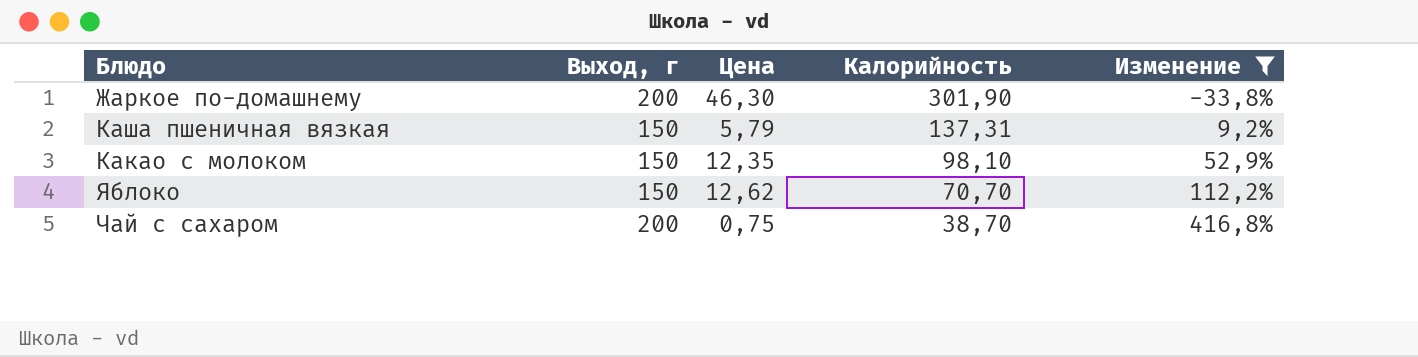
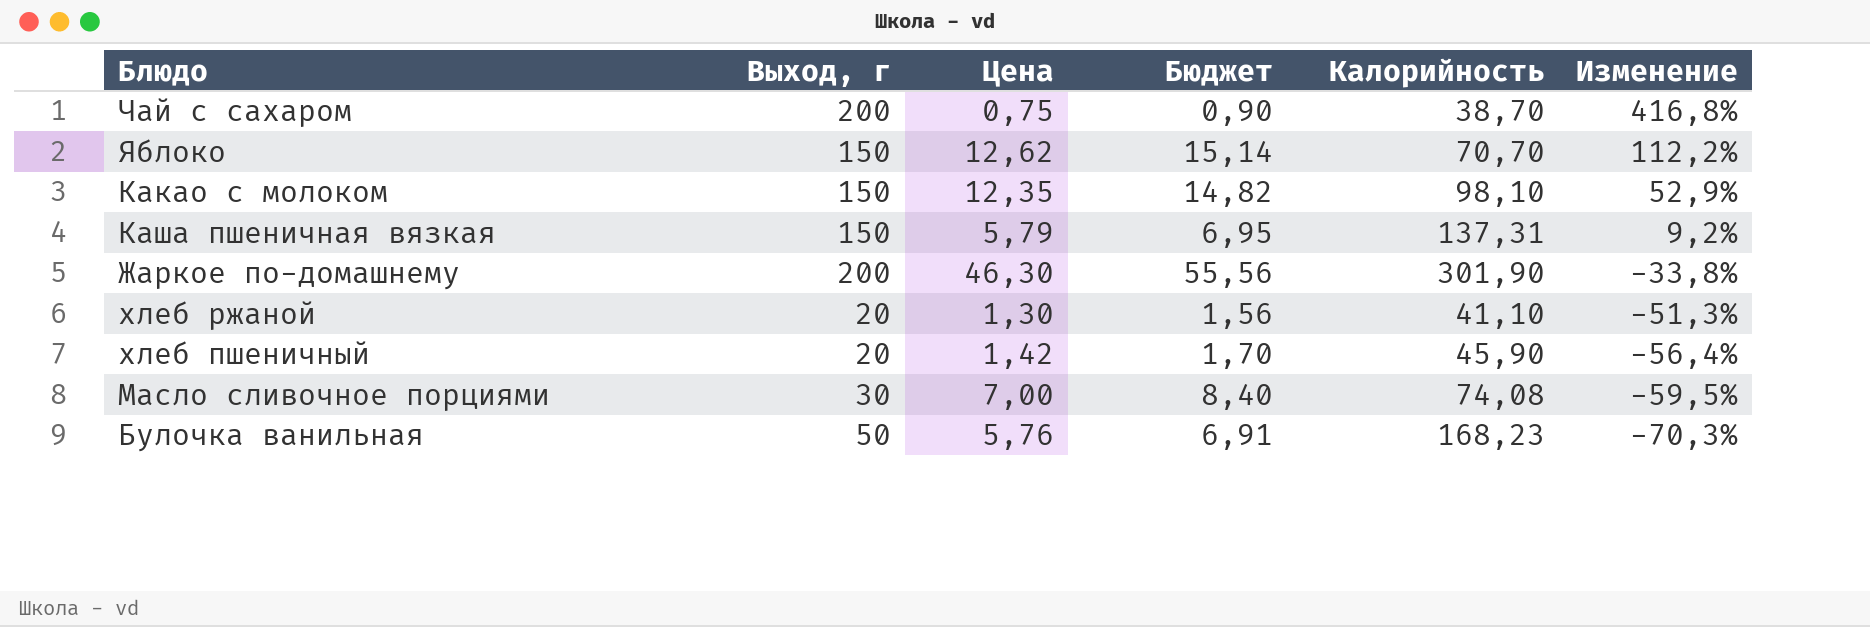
filter: Изменение >= -33,8% -> none
row order: Калорийность descending -> Изменение descending
column Бюджет | formula: none -> [Цена] * 1,2

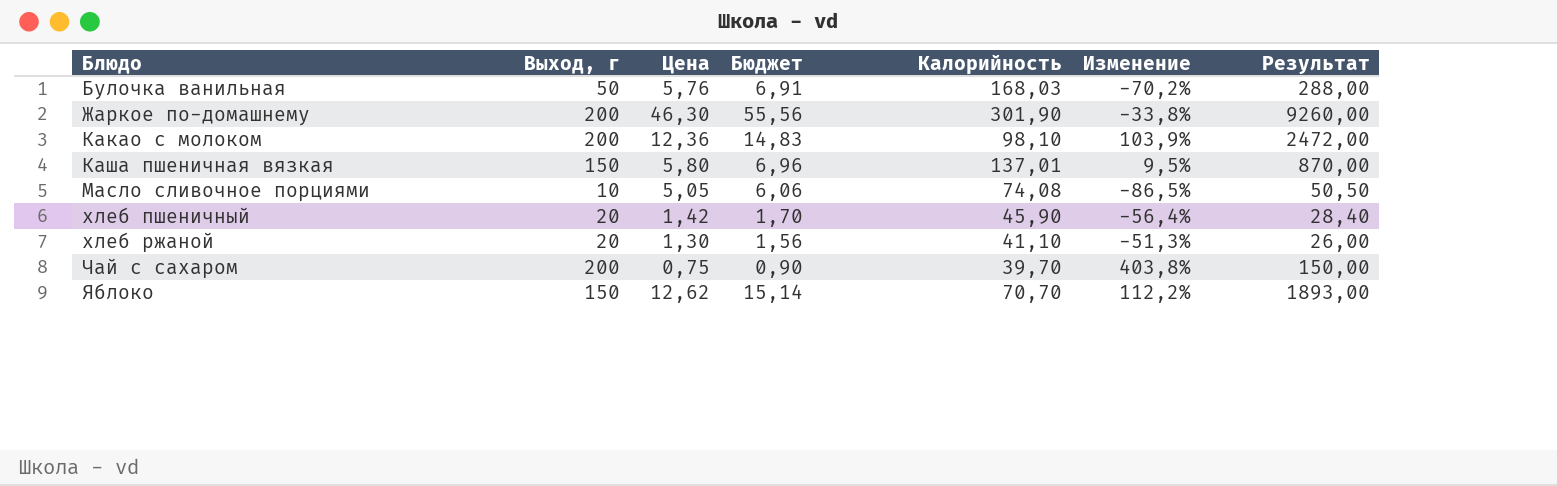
row order: Изменение descending -> Блюдо ascending
column Результат | formula: none -> [Выход, г] * [Цена]
Булочка ванильная | Калорийность: 168,23 -> 168,03
Булочка ванильная | Изменение: -70,3% -> -70,2%
Какао с молоком | Выход, г: 150 -> 200
Какао с молоком | Цена: 12,35 -> 12,36
Какао с молоком | Бюджет: 14,82 -> 14,83
Какао с молоком | Изменение: 52,9% -> 103,9%
Каша пшеничная вязкая | Цена: 5,79 -> 5,80
Каша пшеничная вязкая | Бюджет: 6,95 -> 6,96
Каша пшеничная вязкая | Калорийность: 137,31 -> 137,01
Каша пшеничная вязкая | Изменение: 9,2% -> 9,5%
Масло сливочное порциями | Выход, г: 30 -> 10
Масло сливочное порциями | Цена: 7,00 -> 5,05
Масло сливочное порциями | Бюджет: 8,40 -> 6,06
Масло сливочное порциями | Изменение: -59,5% -> -86,5%
Чай с сахаром | Калорийность: 38,70 -> 39,70
Чай с сахаром | Изменение: 416,8% -> 403,8%

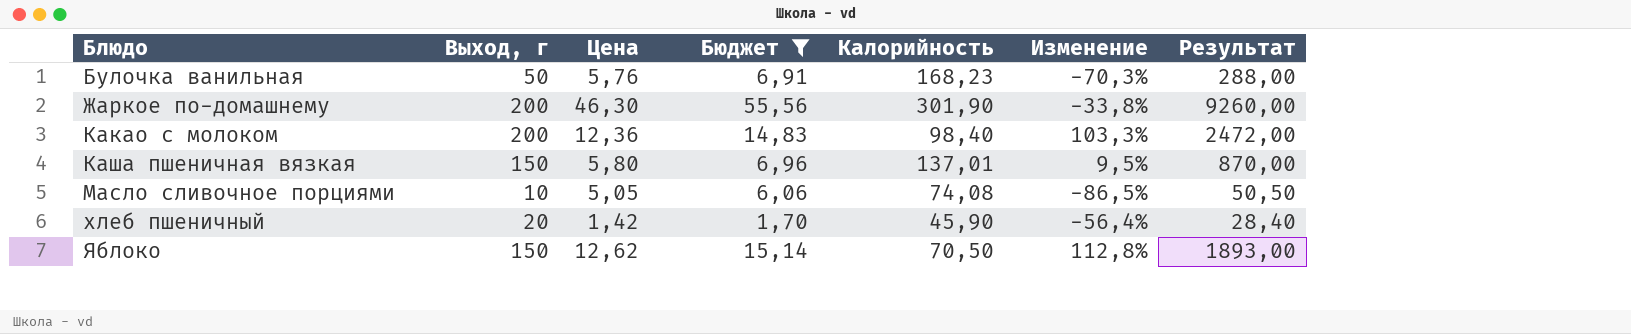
filter: none -> Бюджет >= 1,70
Булочка ванильная | Калорийность: 168,03 -> 168,23
Булочка ванильная | Изменение: -70,2% -> -70,3%
Какао с молоком | Калорийность: 98,10 -> 98,40
Какао с молоком | Изменение: 103,9% -> 103,3%
Яблоко | Калорийность: 70,70 -> 70,50
Яблоко | Изменение: 112,2% -> 112,8%

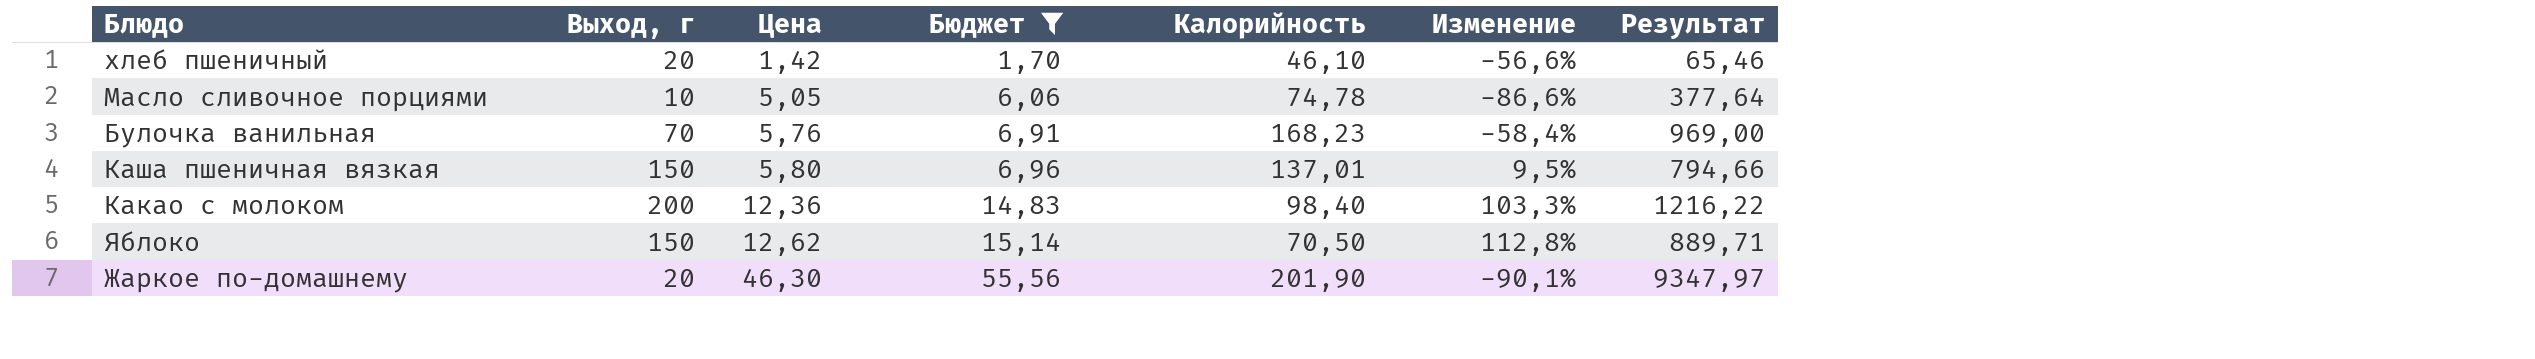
row order: Блюдо ascending -> Цена ascending
column Результат | formula: [Выход, г] * [Цена] -> [Цена] * [Калорийность]
хлеб пшеничный | Калорийность: 45,90 -> 46,10
хлеб пшеничный | Изменение: -56,4% -> -56,6%
Масло сливочное порциями | Калорийность: 74,08 -> 74,78
Масло сливочное порциями | Изменение: -86,5% -> -86,6%
Булочка ванильная | Выход, г: 50 -> 70
Булочка ванильная | Изменение: -70,3% -> -58,4%
Жаркое по-домашнему | Выход, г: 200 -> 20
Жаркое по-домашнему | Калорийность: 301,90 -> 201,90
Жаркое по-домашнему | Изменение: -33,8% -> -90,1%

